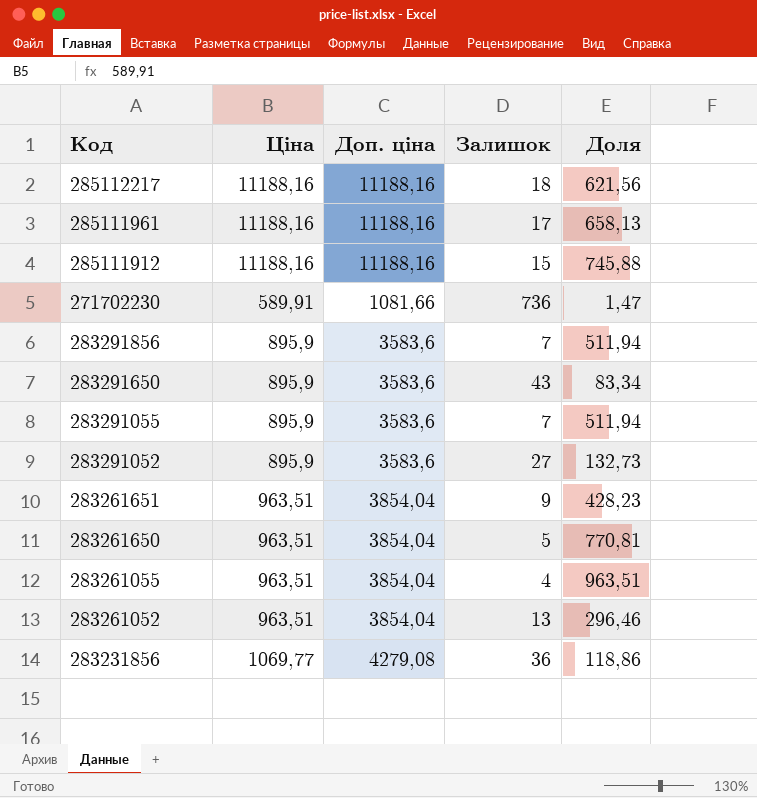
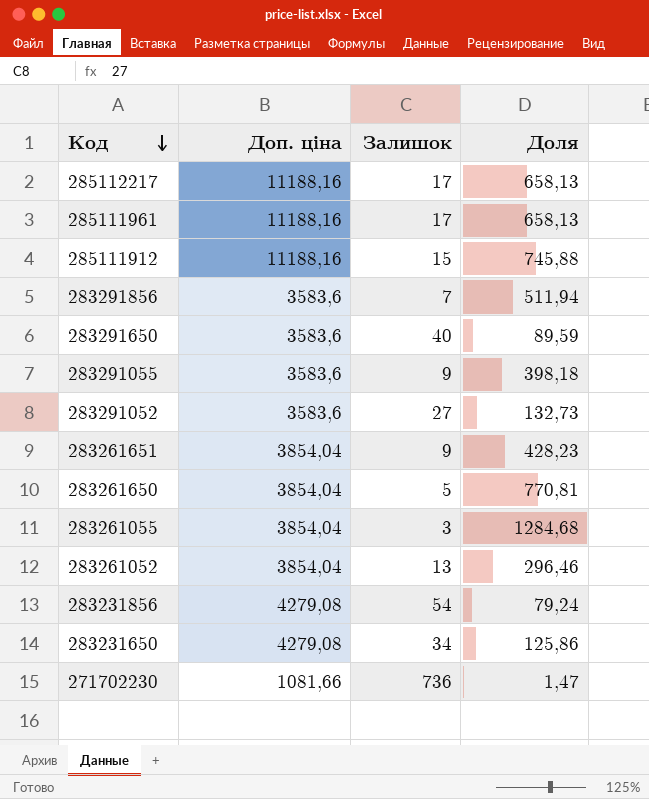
row order: none -> Код descending
column Ціна | position: 2 -> none
285112217 | Залишок: 18 -> 17
285112217 | Доля: 621,56 -> 658,13
283291650 | Залишок: 43 -> 40
283291650 | Доля: 83,34 -> 89,59
283291055 | Залишок: 7 -> 9
283291055 | Доля: 511,94 -> 398,18
283261055 | Залишок: 4 -> 3
283261055 | Доля: 963,51 -> 1284,68
283231856 | Залишок: 36 -> 54
283231856 | Доля: 118,86 -> 79,24
row 283231650: none -> 4279,08 | 34 | 125,86

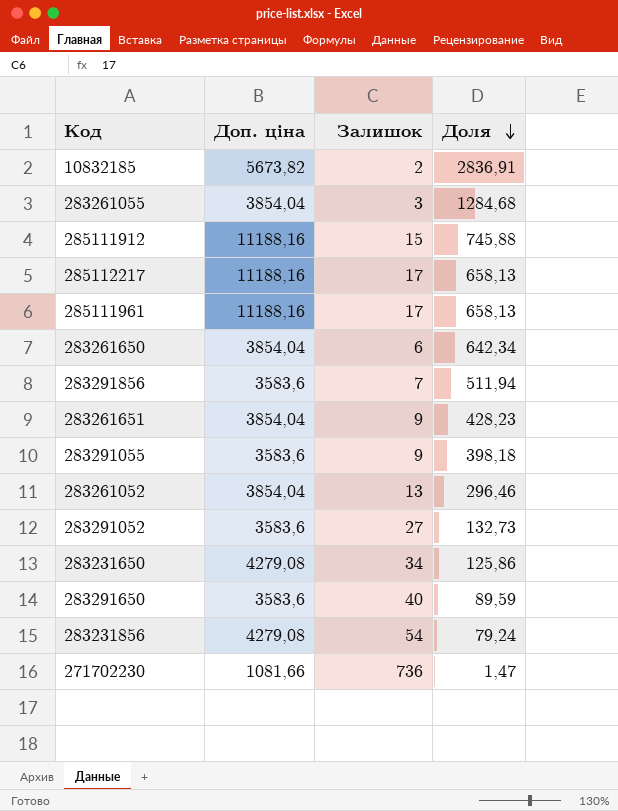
row order: Код descending -> Доля descending
row 10832185: none -> 5673,82 | 2 | 2836,91
283261650 | Залишок: 5 -> 6
283261650 | Доля: 770,81 -> 642,34

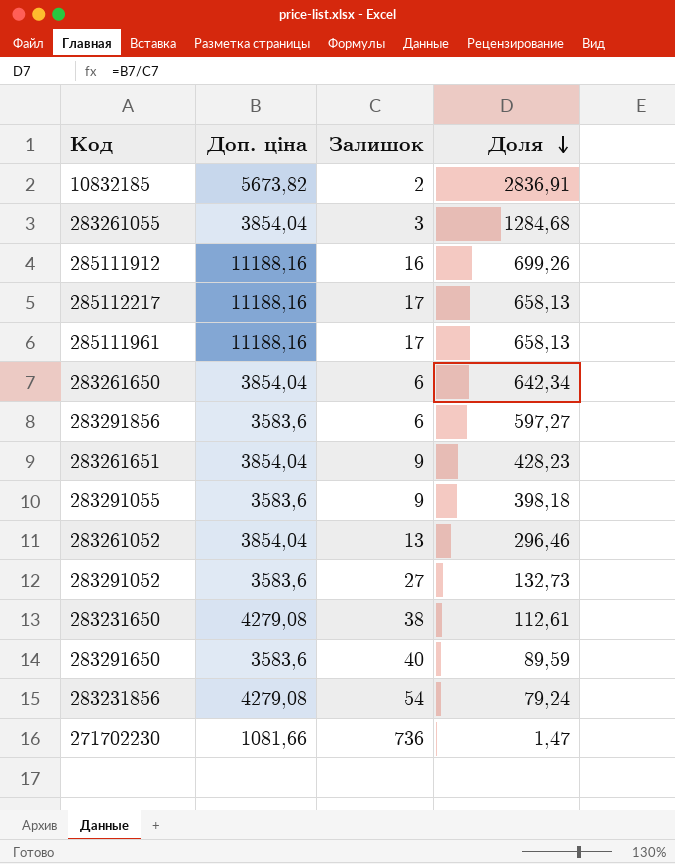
285111912 | Залишок: 15 -> 16
285111912 | Доля: 745,88 -> 699,26
283291856 | Залишок: 7 -> 6
283291856 | Доля: 511,94 -> 597,27
283231650 | Залишок: 34 -> 38
283231650 | Доля: 125,86 -> 112,61

